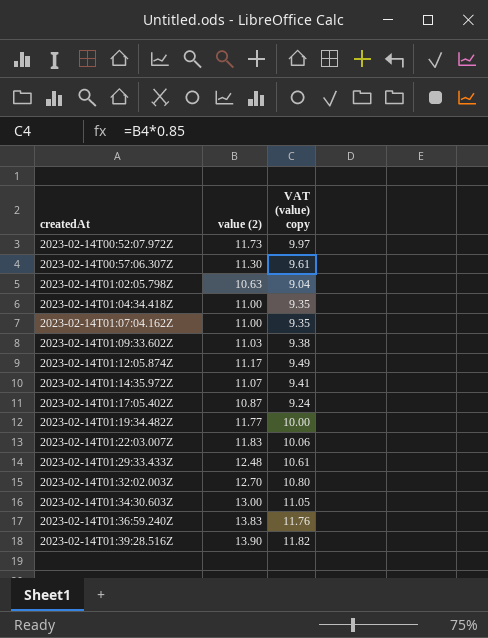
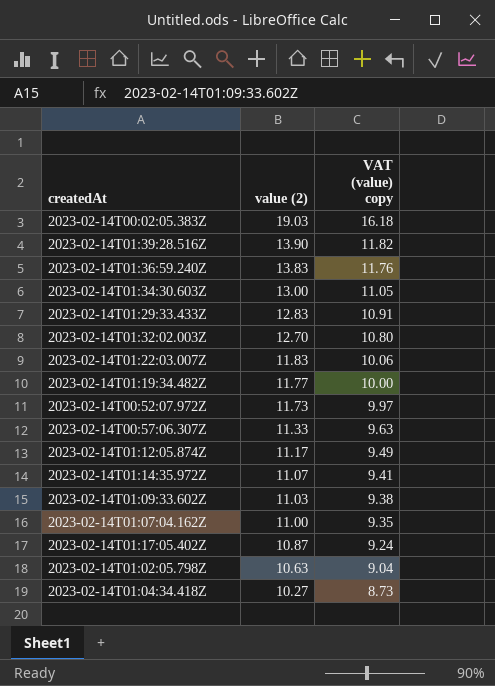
row order: createdAt ascending -> value (2) descending
row 2023-02-14T00:02:05.383Z: none -> 19.03 | 16.18
2023-02-14T01:29:33.433Z | value (2): 12.48 -> 12.83
2023-02-14T01:29:33.433Z | VAT (value) copy: 10.61 -> 10.91
2023-02-14T00:57:06.307Z | value (2): 11.30 -> 11.33
2023-02-14T00:57:06.307Z | VAT (value) copy: 9.61 -> 9.63
2023-02-14T01:04:34.418Z | value (2): 11.00 -> 10.27
2023-02-14T01:04:34.418Z | VAT (value) copy: 9.35 -> 8.73

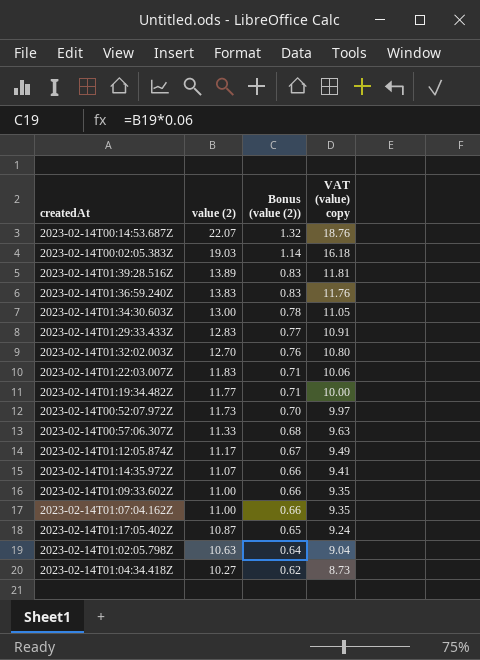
column Bonus (value (2)) | formula: none -> [value (2)] * 0.06
row 2023-02-14T00:14:53.687Z: none -> 22.07 | 1.32 | 18.76
2023-02-14T01:39:28.516Z | value (2): 13.90 -> 13.89
2023-02-14T01:39:28.516Z | VAT (value) copy: 11.82 -> 11.81
2023-02-14T01:09:33.602Z | value (2): 11.03 -> 11.00
2023-02-14T01:09:33.602Z | VAT (value) copy: 9.38 -> 9.35

